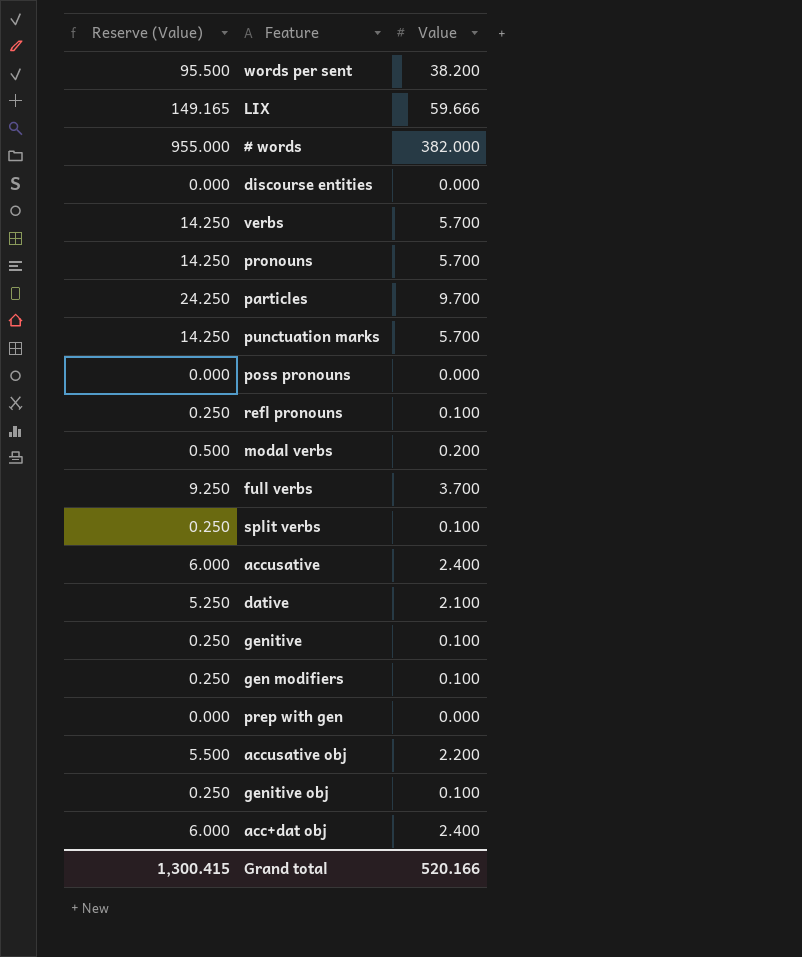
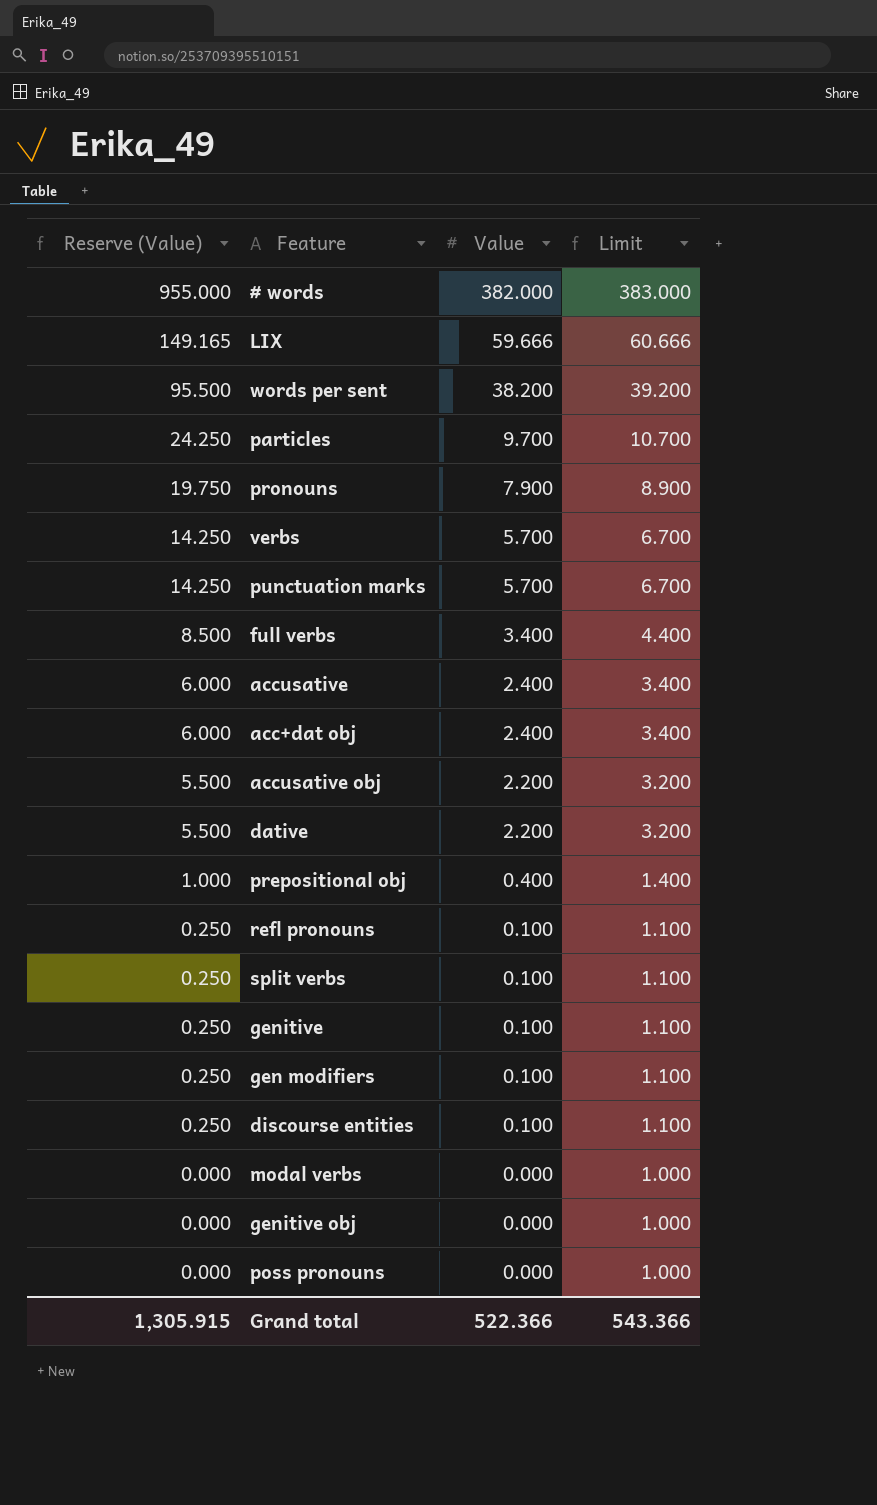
row order: none -> Reserve (Value) descending
column Limit | formula: none -> [Value] + 1
row prep with gen: 0.000 | 0.000 -> none
pronouns | Reserve (Value): 14.250 -> 19.750
pronouns | Value: 5.700 -> 7.900
full verbs | Reserve (Value): 9.250 -> 8.500
full verbs | Value: 3.700 -> 3.400
dative | Reserve (Value): 5.250 -> 5.500
dative | Value: 2.100 -> 2.200
row prepositional obj: none -> 1.000 | 0.400 | 1.400
discourse entities | Reserve (Value): 0.000 -> 0.250
discourse entities | Value: 0.000 -> 0.100
modal verbs | Reserve (Value): 0.500 -> 0.000
modal verbs | Value: 0.200 -> 0.000
genitive obj | Reserve (Value): 0.250 -> 0.000
genitive obj | Value: 0.100 -> 0.000
Grand total | Reserve (Value): 1,300.415 -> 1,305.915
Grand total | Value: 520.166 -> 522.366

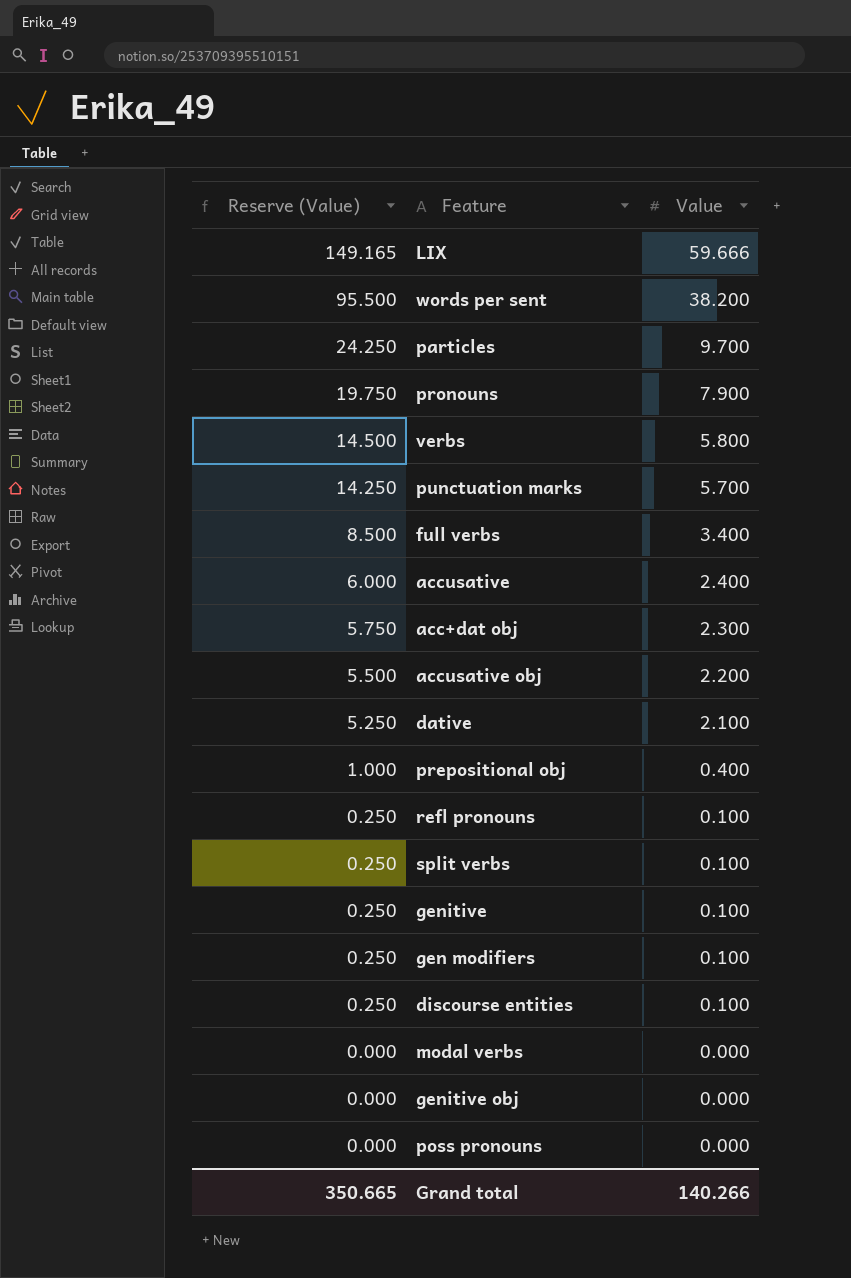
column Limit | formula: [Value] + 1 -> none
row # words: 955.000 | 382.000 | 383.000 -> none
verbs | Reserve (Value): 14.250 -> 14.500
verbs | Value: 5.700 -> 5.800
acc+dat obj | Reserve (Value): 6.000 -> 5.750
acc+dat obj | Value: 2.400 -> 2.300
dative | Reserve (Value): 5.500 -> 5.250
dative | Value: 2.200 -> 2.100
Grand total | Reserve (Value): 1,305.915 -> 350.665
Grand total | Value: 522.366 -> 140.266

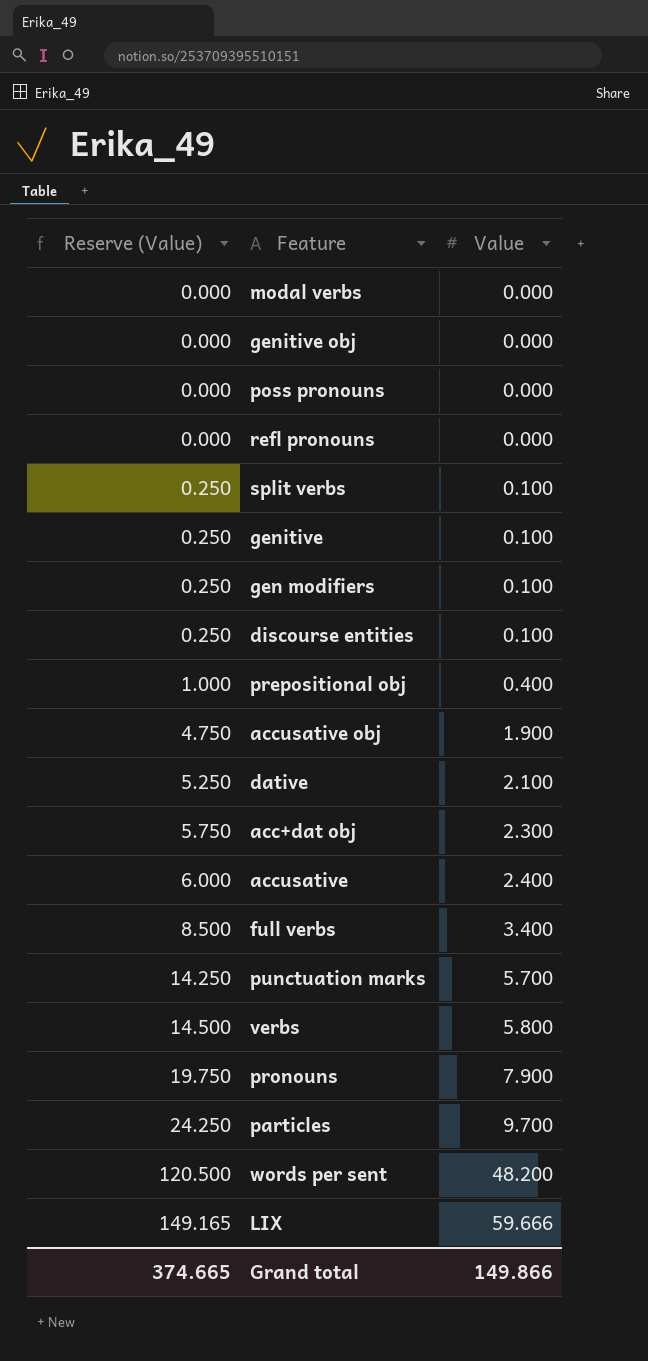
row order: Reserve (Value) descending -> Reserve (Value) ascending
refl pronouns | Reserve (Value): 0.250 -> 0.000
refl pronouns | Value: 0.100 -> 0.000
accusative obj | Reserve (Value): 5.500 -> 4.750
accusative obj | Value: 2.200 -> 1.900
words per sent | Reserve (Value): 95.500 -> 120.500
words per sent | Value: 38.200 -> 48.200
Grand total | Reserve (Value): 350.665 -> 374.665
Grand total | Value: 140.266 -> 149.866

